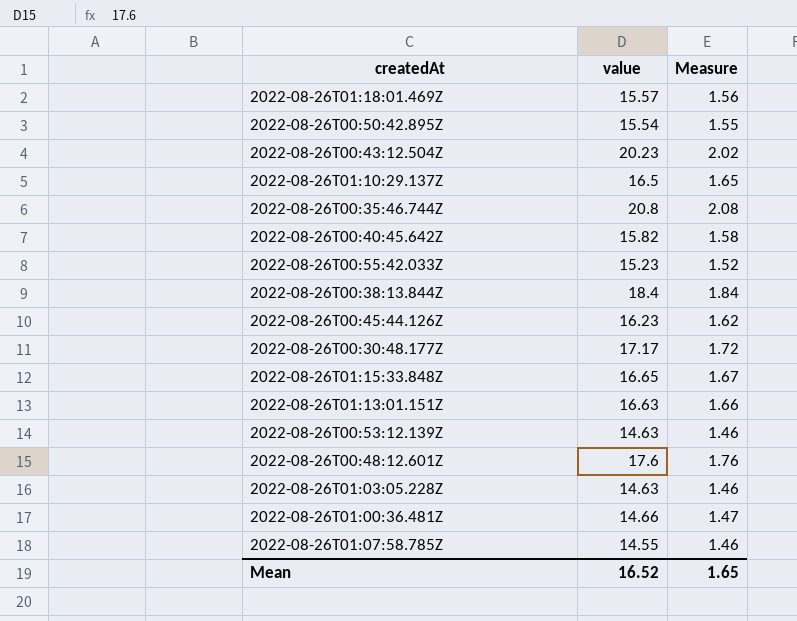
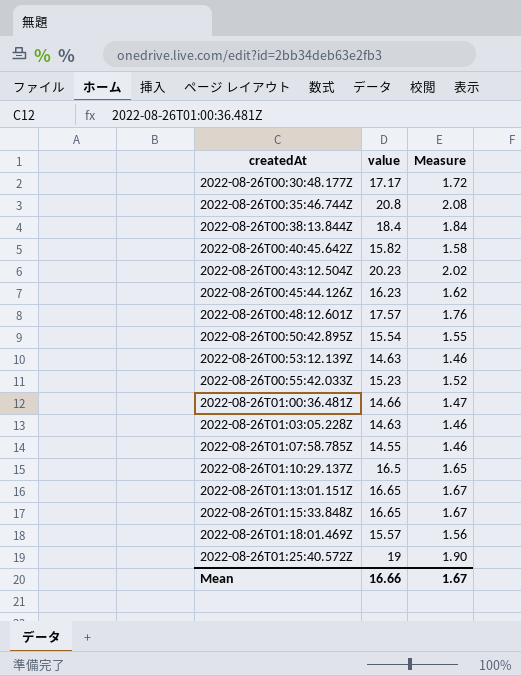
row order: none -> createdAt ascending
2022-08-26T00:48:12.601Z | value: 17.6 -> 17.57
2022-08-26T01:13:01.151Z | value: 16.63 -> 16.65
2022-08-26T01:13:01.151Z | Measure: 1.66 -> 1.67
row 2022-08-26T01:25:40.572Z: none -> 19 | 1.90
Mean | value: 16.52 -> 16.66
Mean | Measure: 1.65 -> 1.67

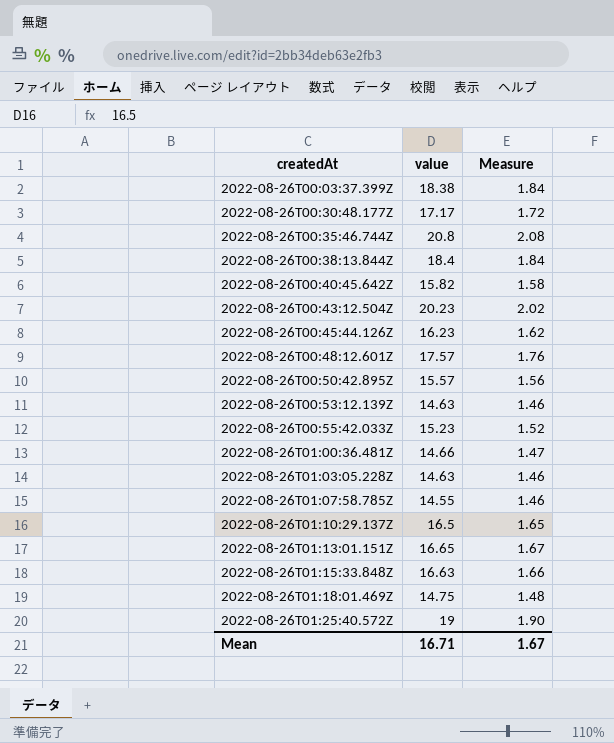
row 2022-08-26T00:03:37.399Z: none -> 18.38 | 1.84
2022-08-26T00:50:42.895Z | value: 15.54 -> 15.57
2022-08-26T00:50:42.895Z | Measure: 1.55 -> 1.56
2022-08-26T01:15:33.848Z | value: 16.65 -> 16.63
2022-08-26T01:15:33.848Z | Measure: 1.67 -> 1.66
2022-08-26T01:18:01.469Z | value: 15.57 -> 14.75
2022-08-26T01:18:01.469Z | Measure: 1.56 -> 1.48
Mean | value: 16.66 -> 16.71

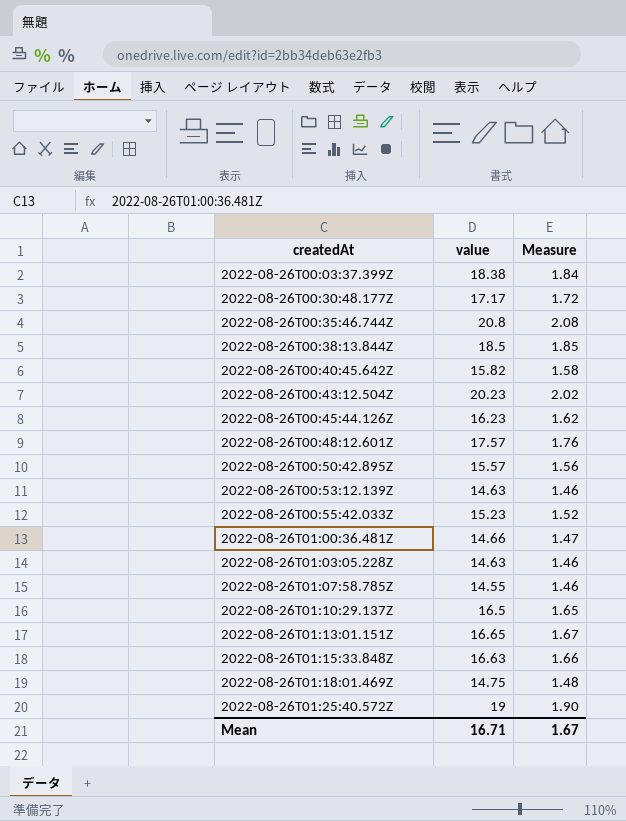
2022-08-26T00:38:13.844Z | value: 18.4 -> 18.5
2022-08-26T00:38:13.844Z | Measure: 1.84 -> 1.85

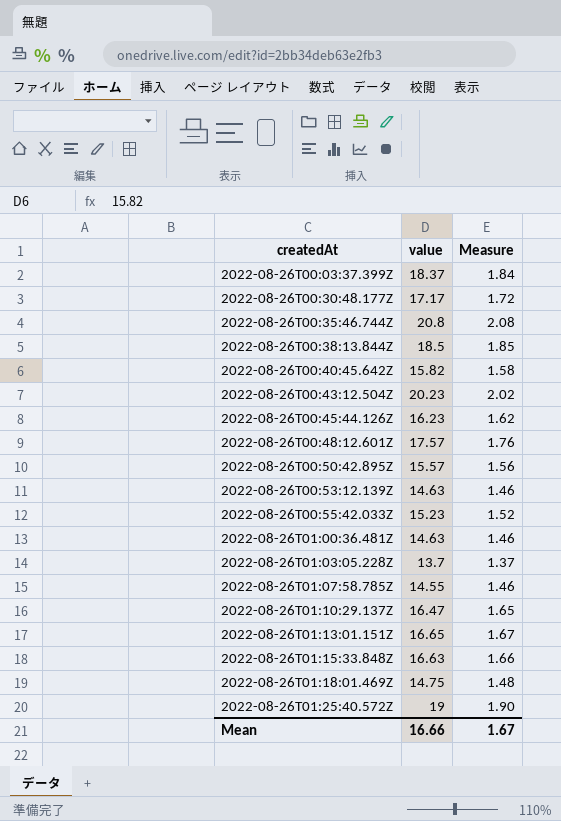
2022-08-26T00:03:37.399Z | value: 18.38 -> 18.37
2022-08-26T01:00:36.481Z | value: 14.66 -> 14.63
2022-08-26T01:00:36.481Z | Measure: 1.47 -> 1.46
2022-08-26T01:03:05.228Z | value: 14.63 -> 13.7
2022-08-26T01:03:05.228Z | Measure: 1.46 -> 1.37
2022-08-26T01:10:29.137Z | value: 16.5 -> 16.47
Mean | value: 16.71 -> 16.66

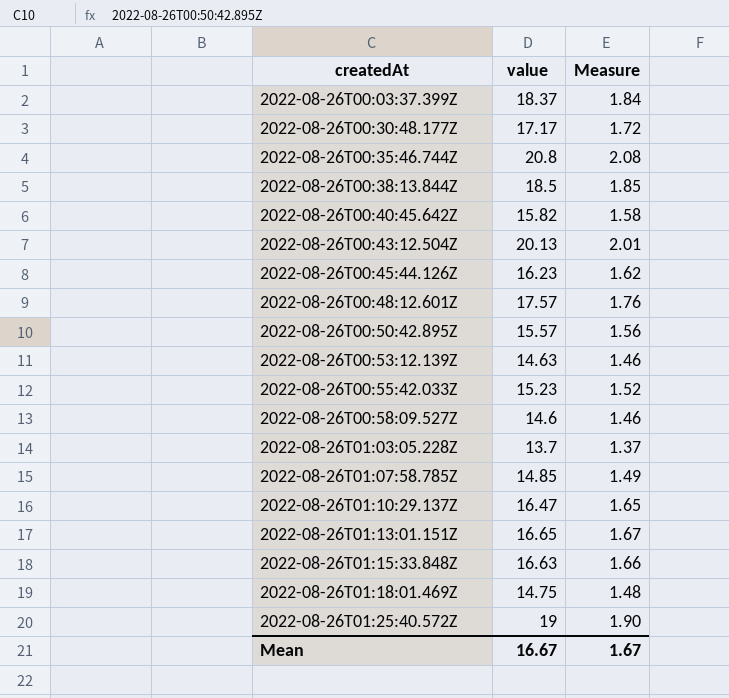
row 2022-08-26T01:00:36.481Z: 14.63 | 1.46 -> none
2022-08-26T00:43:12.504Z | value: 20.23 -> 20.13
2022-08-26T00:43:12.504Z | Measure: 2.02 -> 2.01
row 2022-08-26T00:58:09.527Z: none -> 14.6 | 1.46
2022-08-26T01:07:58.785Z | value: 14.55 -> 14.85
2022-08-26T01:07:58.785Z | Measure: 1.46 -> 1.49
Mean | value: 16.66 -> 16.67

